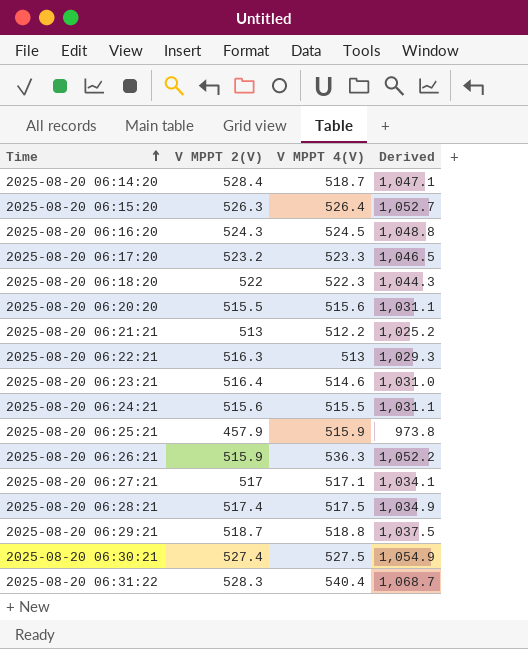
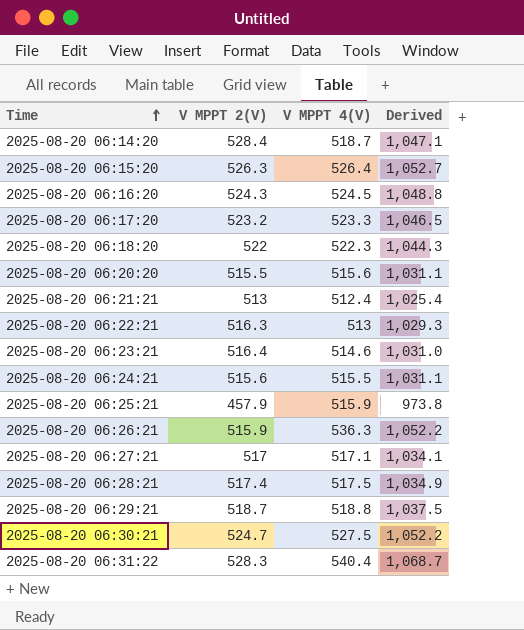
2025-08-20 06:21:21 | V MPPT 4(V): 512.2 -> 512.4
2025-08-20 06:21:21 | Derived: 1,025.2 -> 1,025.4
2025-08-20 06:30:21 | V MPPT 2(V): 527.4 -> 524.7
2025-08-20 06:30:21 | Derived: 1,054.9 -> 1,052.2

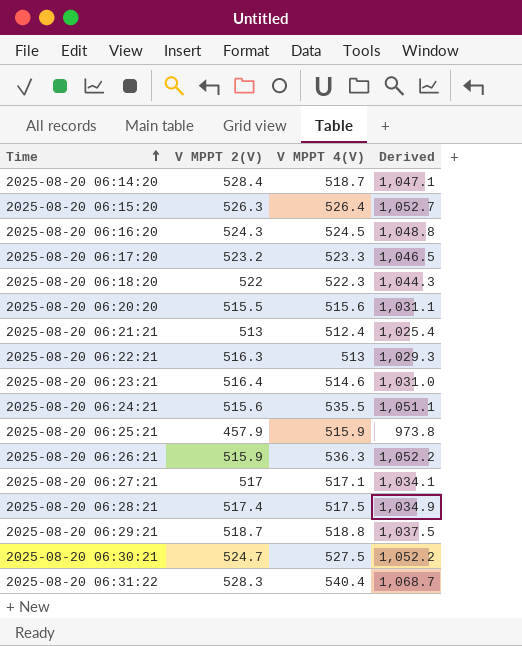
2025-08-20 06:24:21 | V MPPT 4(V): 515.5 -> 535.5
2025-08-20 06:24:21 | Derived: 1,031.1 -> 1,051.1

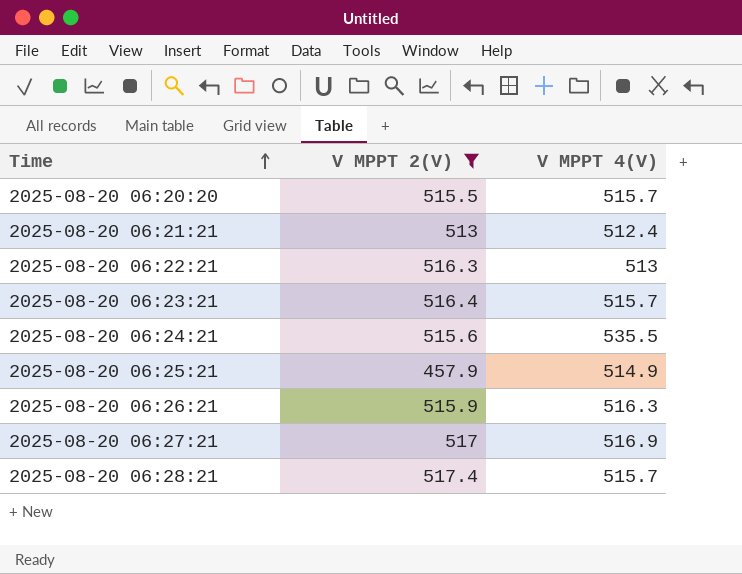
filter: none -> V MPPT 2(V) <= 517.4
column Derived | formula: [V MPPT 2(V)] + [V MPPT 4(V)] -> none
2025-08-20 06:20:20 | V MPPT 4(V): 515.6 -> 515.7
2025-08-20 06:23:21 | V MPPT 4(V): 514.6 -> 515.7
2025-08-20 06:25:21 | V MPPT 4(V): 515.9 -> 514.9
2025-08-20 06:26:21 | V MPPT 4(V): 536.3 -> 516.3
2025-08-20 06:27:21 | V MPPT 4(V): 517.1 -> 516.9
2025-08-20 06:28:21 | V MPPT 4(V): 517.5 -> 515.7

